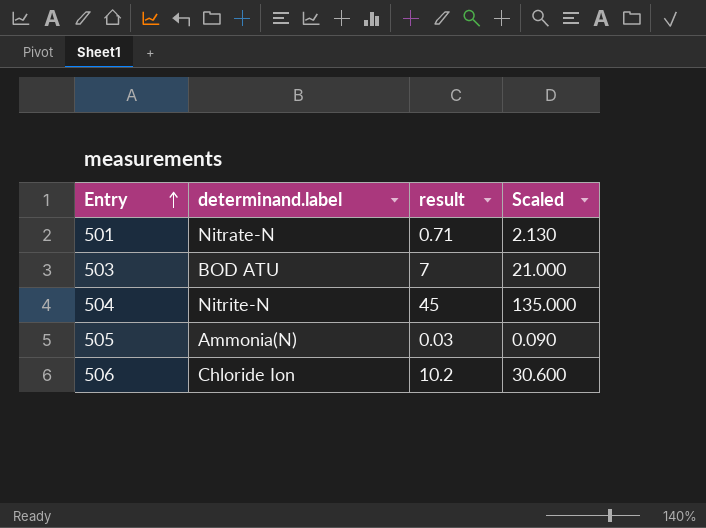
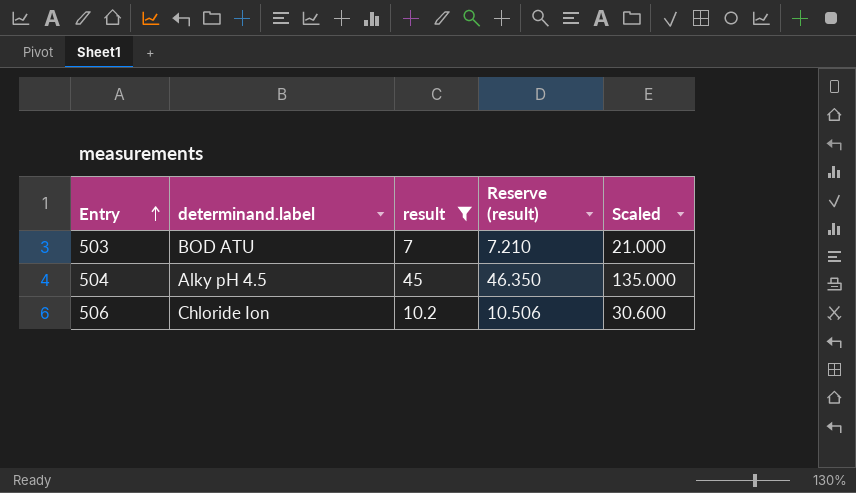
filter: none -> result >= 7
column Reserve (result) | formula: none -> [result] * 1.03
504 | determinand.label: Nitrite-N -> Alky pH 4.5

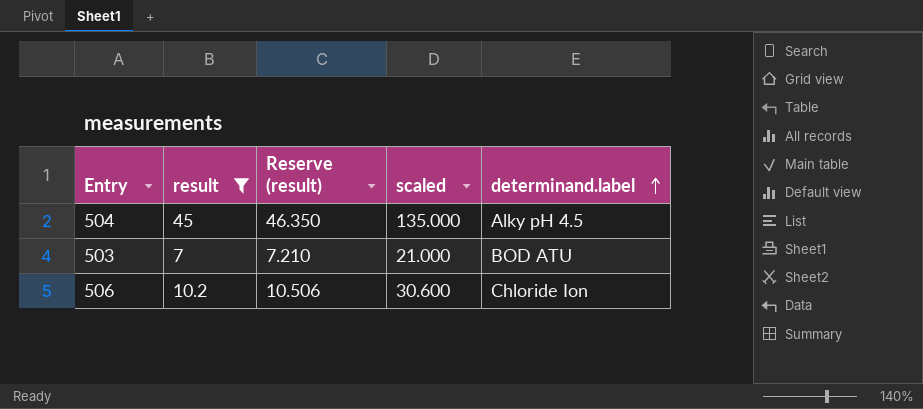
row order: Entry ascending -> determinand.label ascending
column name: Scaled -> scaled
column determinand.label | position: 2 -> 5

